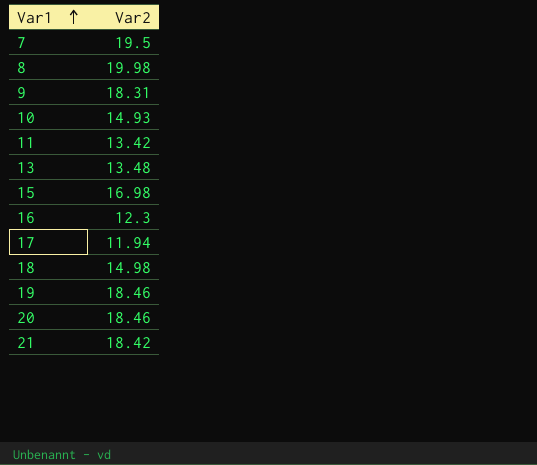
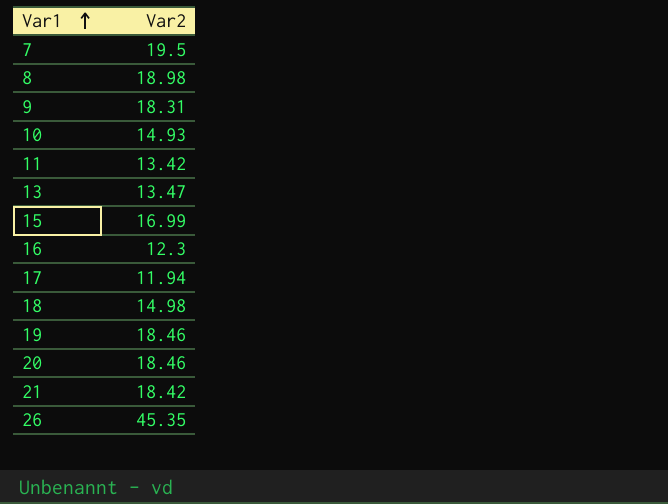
8 | Var2: 19.98 -> 18.98
13 | Var2: 13.48 -> 13.47
15 | Var2: 16.98 -> 16.99
row 26: none -> 45.35

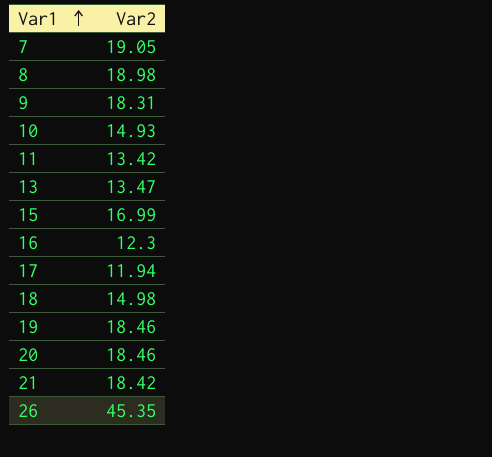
7 | Var2: 19.5 -> 19.05

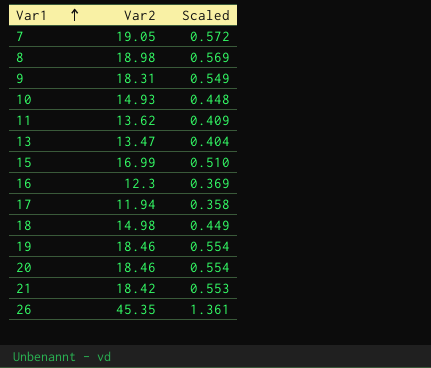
column Scaled | formula: none -> [Var2] * 0.03
11 | Var2: 13.42 -> 13.62

